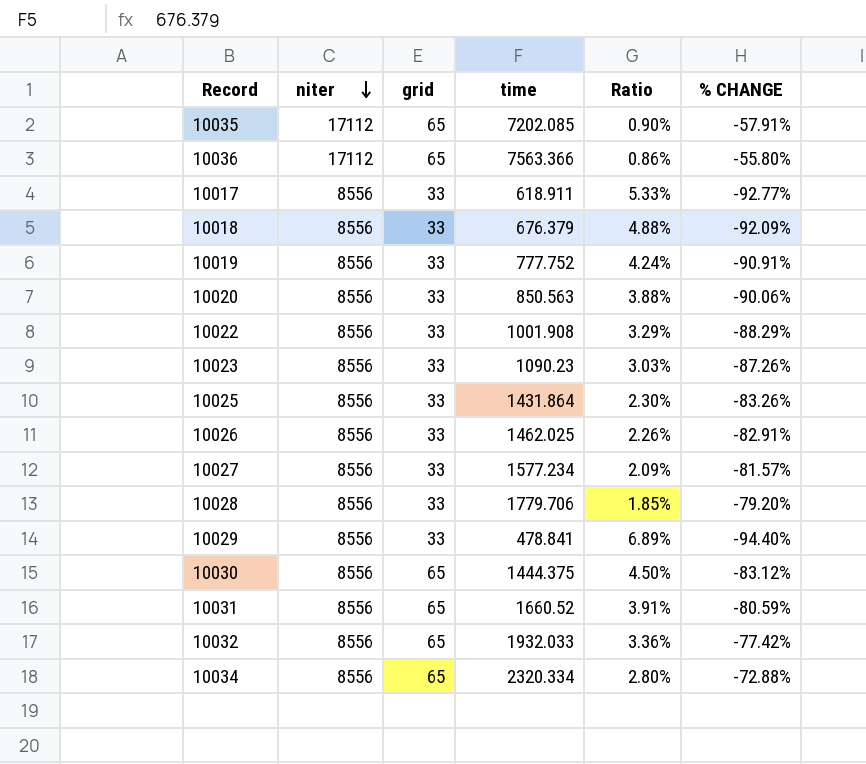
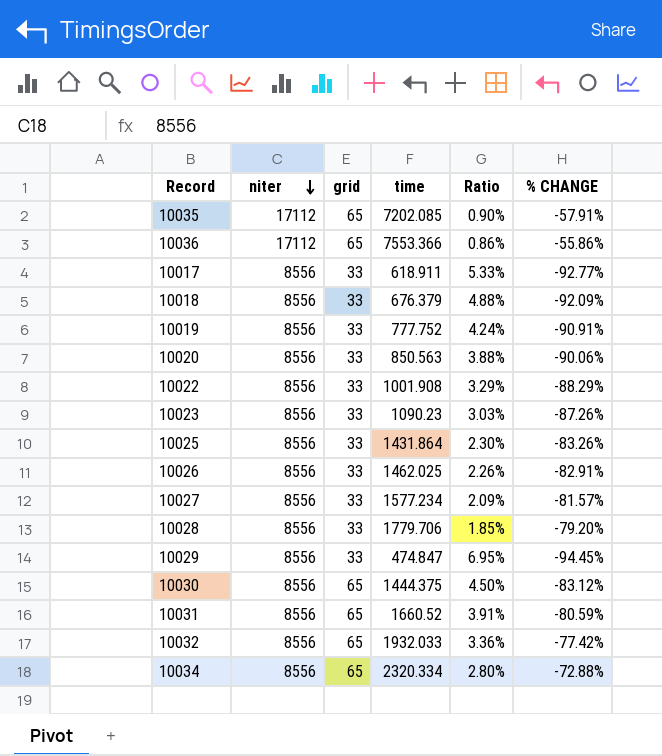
10036 | time: 7563.366 -> 7553.366
10036 | % CHANGE: -55.80% -> -55.86%
10029 | time: 478.841 -> 474.847
10029 | Ratio: 6.89% -> 6.95%
10029 | % CHANGE: -94.40% -> -94.45%

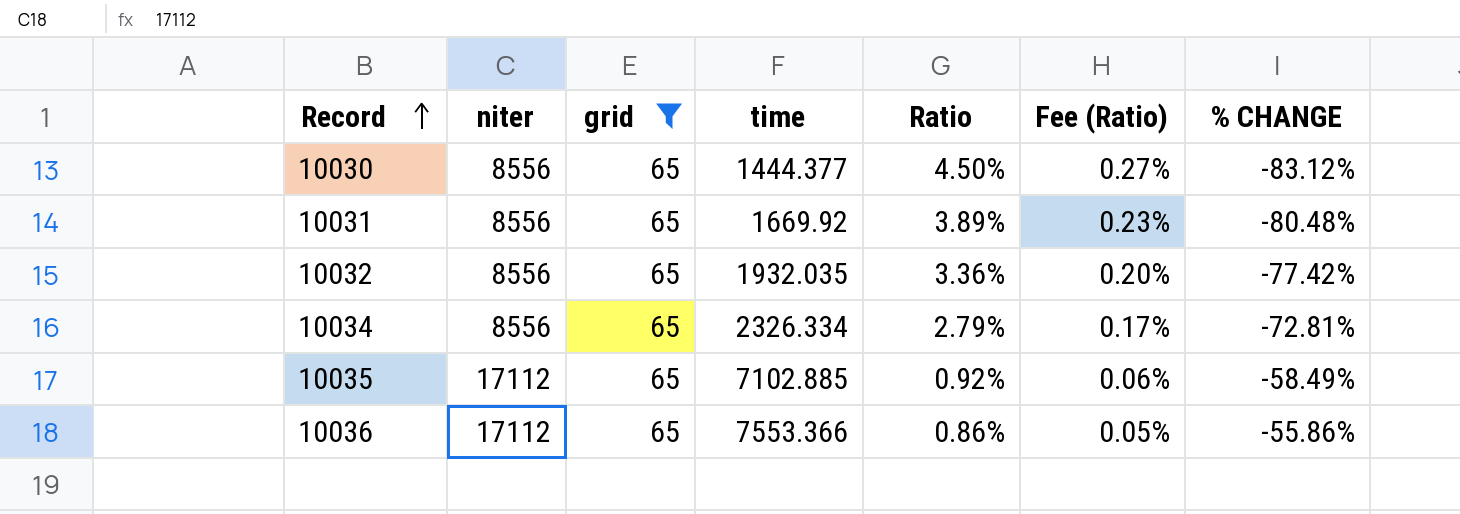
filter: none -> grid = 65
row order: niter descending -> Record ascending
column Fee (Ratio) | formula: none -> [Ratio] * 0.06
10030 | time: 1444.375 -> 1444.377
10031 | time: 1660.52 -> 1669.92
10031 | Ratio: 3.91% -> 3.89%
10031 | % CHANGE: -80.59% -> -80.48%
10032 | time: 1932.033 -> 1932.035
10034 | time: 2320.334 -> 2326.334
10034 | Ratio: 2.80% -> 2.79%
10034 | % CHANGE: -72.88% -> -72.81%
10035 | time: 7202.085 -> 7102.885
10035 | Ratio: 0.90% -> 0.92%
10035 | % CHANGE: -57.91% -> -58.49%

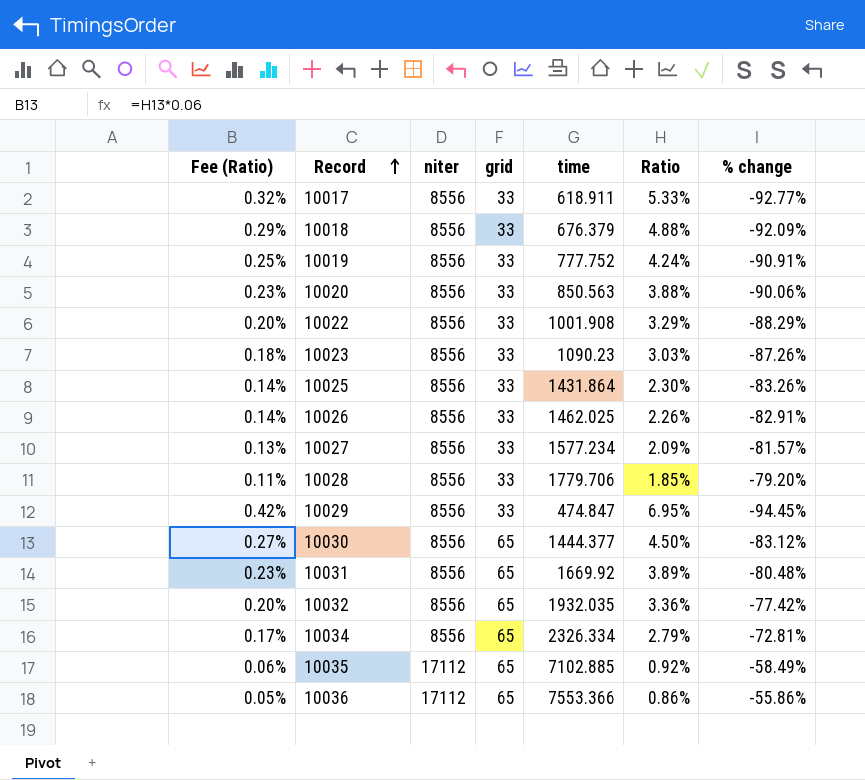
filter: grid = 65 -> none
column Fee (Ratio) | position: 6 -> 1
column name: % CHANGE -> % change

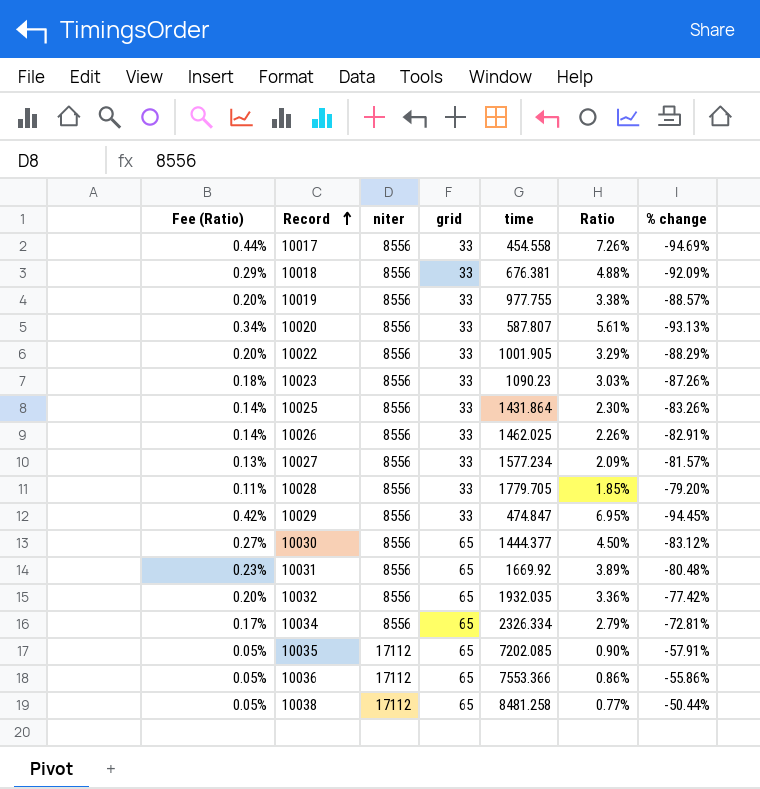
10017 | Fee (Ratio): 0.32% -> 0.44%
10017 | time: 618.911 -> 454.558
10017 | Ratio: 5.33% -> 7.26%
10017 | % change: -92.77% -> -94.69%
10018 | time: 676.379 -> 676.381
10019 | Fee (Ratio): 0.25% -> 0.20%
10019 | time: 777.752 -> 977.755
10019 | Ratio: 4.24% -> 3.38%
10019 | % change: -90.91% -> -88.57%
10020 | Fee (Ratio): 0.23% -> 0.34%
10020 | time: 850.563 -> 587.807
10020 | Ratio: 3.88% -> 5.61%
10020 | % change: -90.06% -> -93.13%
10022 | time: 1001.908 -> 1001.905
10028 | time: 1779.706 -> 1779.705
10035 | Fee (Ratio): 0.06% -> 0.05%
10035 | time: 7102.885 -> 7202.085
10035 | Ratio: 0.92% -> 0.90%
10035 | % change: -58.49% -> -57.91%
row 10038: none -> 0.05% | 17112 | 65 | 8481.258 | 0.77% | -50.44%

